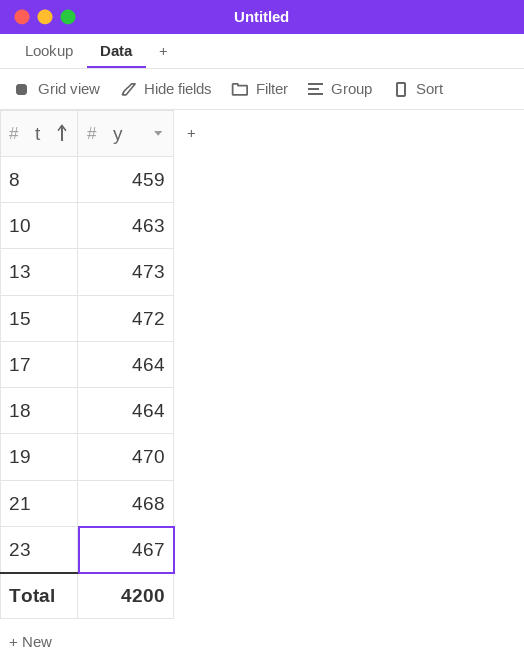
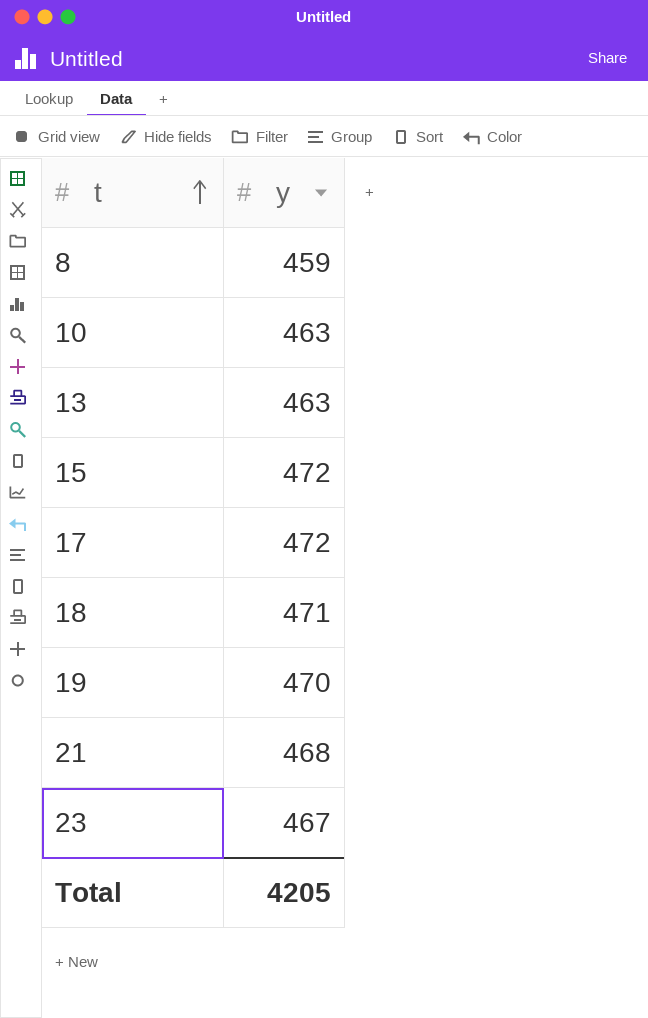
13 | y: 473 -> 463
17 | y: 464 -> 472
18 | y: 464 -> 471
Total | y: 4200 -> 4205

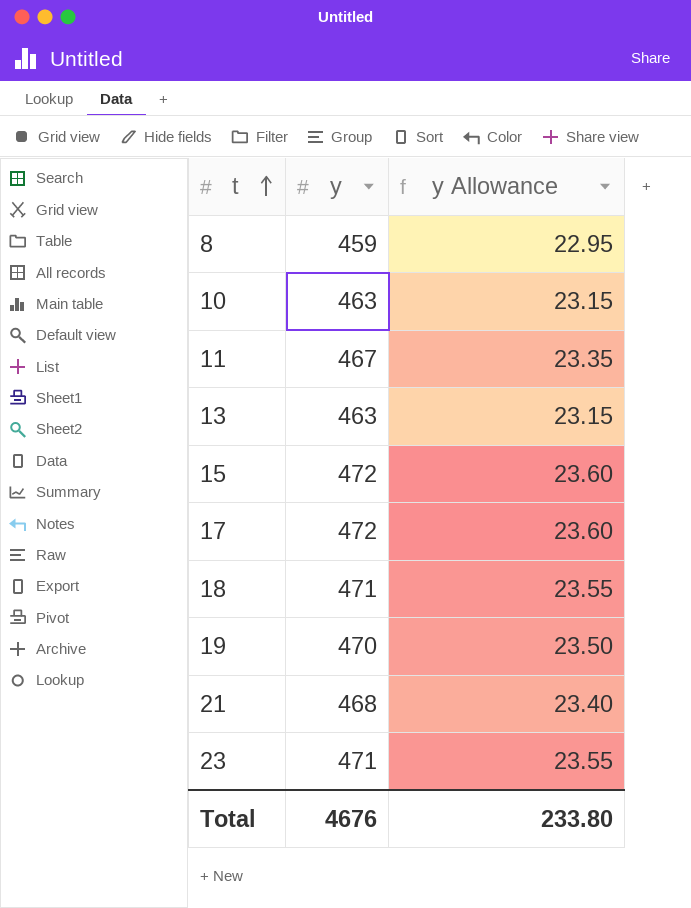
column y Allowance | formula: none -> [y] * 0.05
row 11: none -> 467 | 23.35
23 | y: 467 -> 471
Total | y: 4205 -> 4676

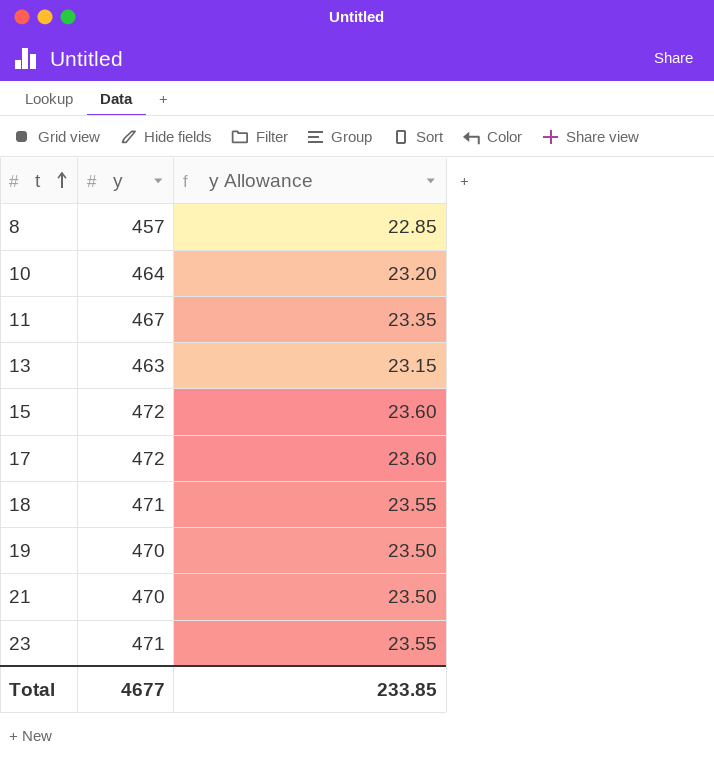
8 | y: 459 -> 457
8 | y Allowance: 22.95 -> 22.85
10 | y: 463 -> 464
10 | y Allowance: 23.15 -> 23.20
21 | y: 468 -> 470
21 | y Allowance: 23.40 -> 23.50
Total | y: 4676 -> 4677
Total | y Allowance: 233.80 -> 233.85

